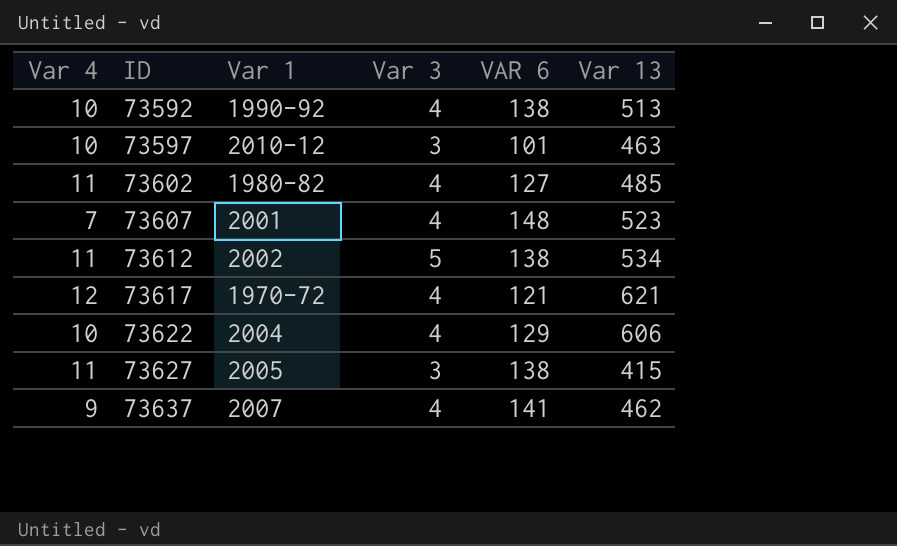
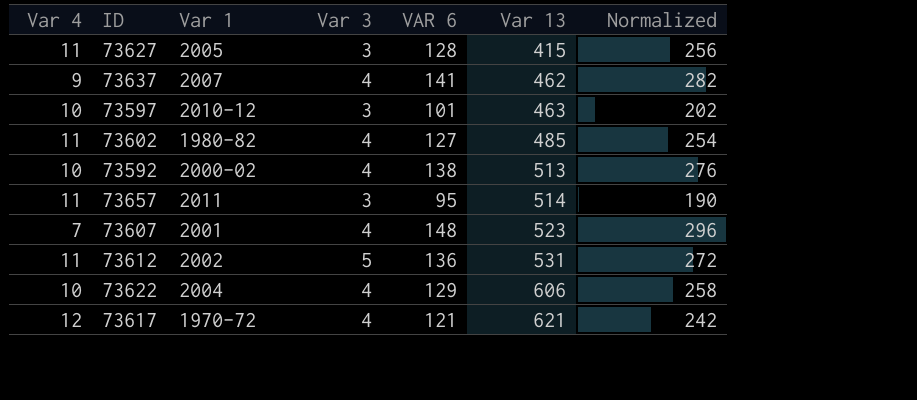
row order: ID ascending -> Var 13 ascending
column Normalized | formula: none -> [VAR 6] * 2
73627 | VAR 6: 138 -> 128
73592 | Var 1: 1990-92 -> 2000-02
row 73657: none -> 11 | 2011 | 3 | 95 | 514 | 190
73612 | VAR 6: 138 -> 136
73612 | Var 13: 534 -> 531

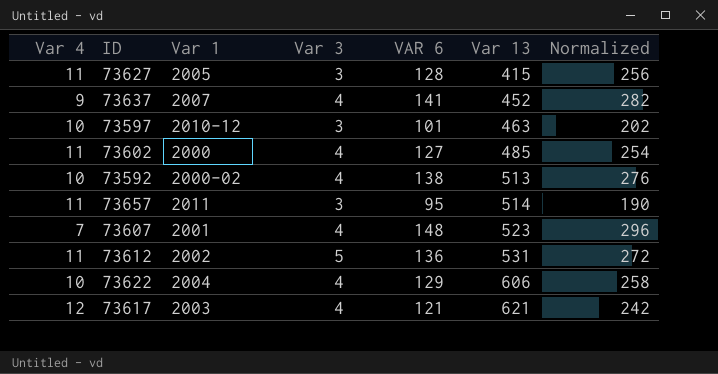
73637 | Var 13: 462 -> 452
73602 | Var 1: 1980-82 -> 2000
73617 | Var 1: 1970-72 -> 2003

